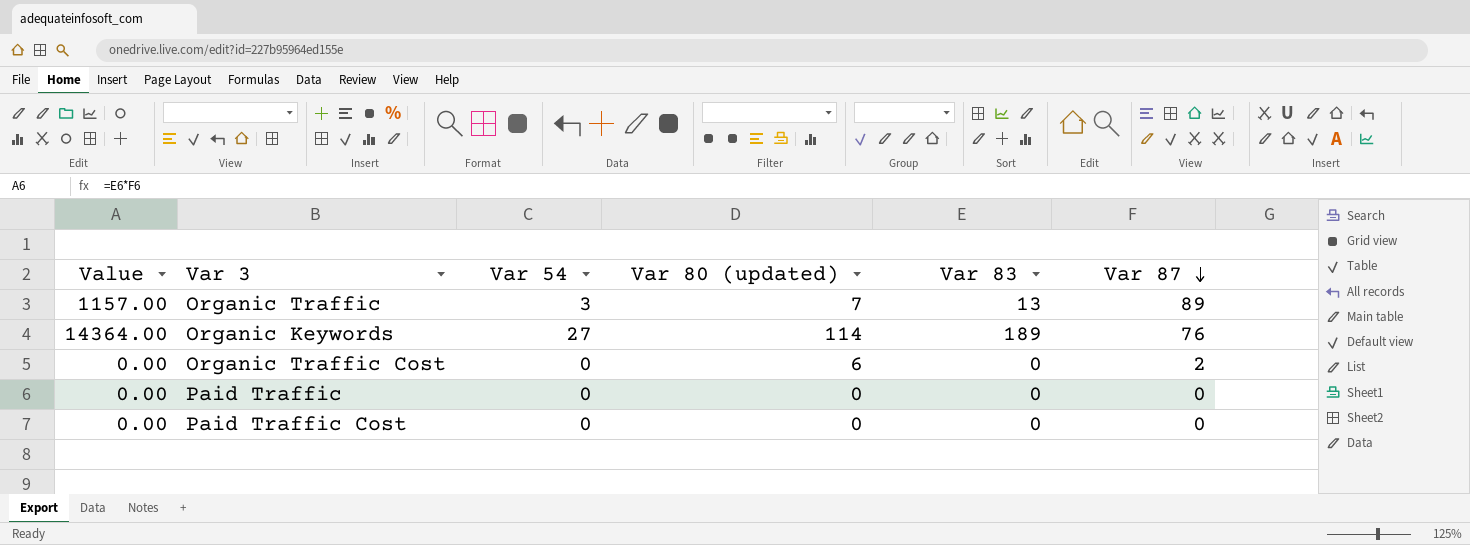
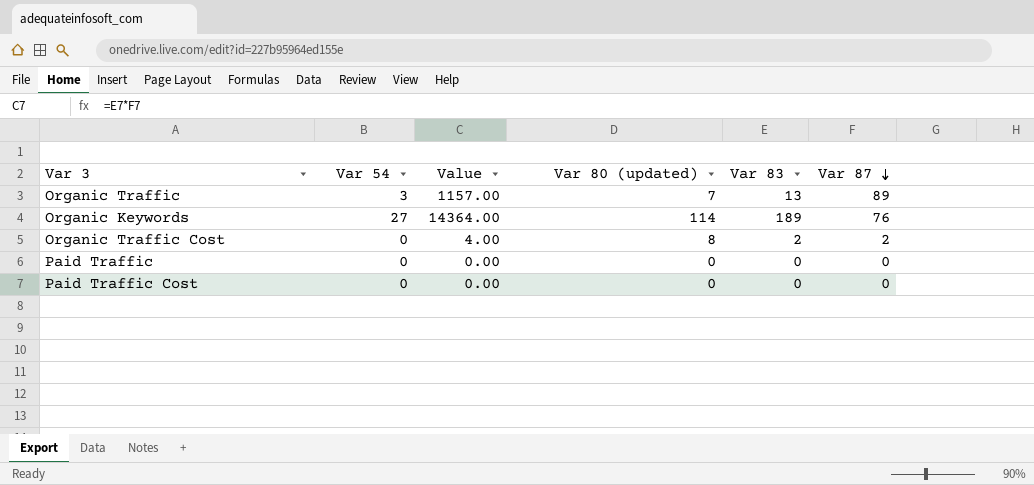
column Value | position: 1 -> 3
Organic Traffic Cost | Value: 0.00 -> 4.00
Organic Traffic Cost | Var 80 (updated): 6 -> 8
Organic Traffic Cost | Var 83: 0 -> 2

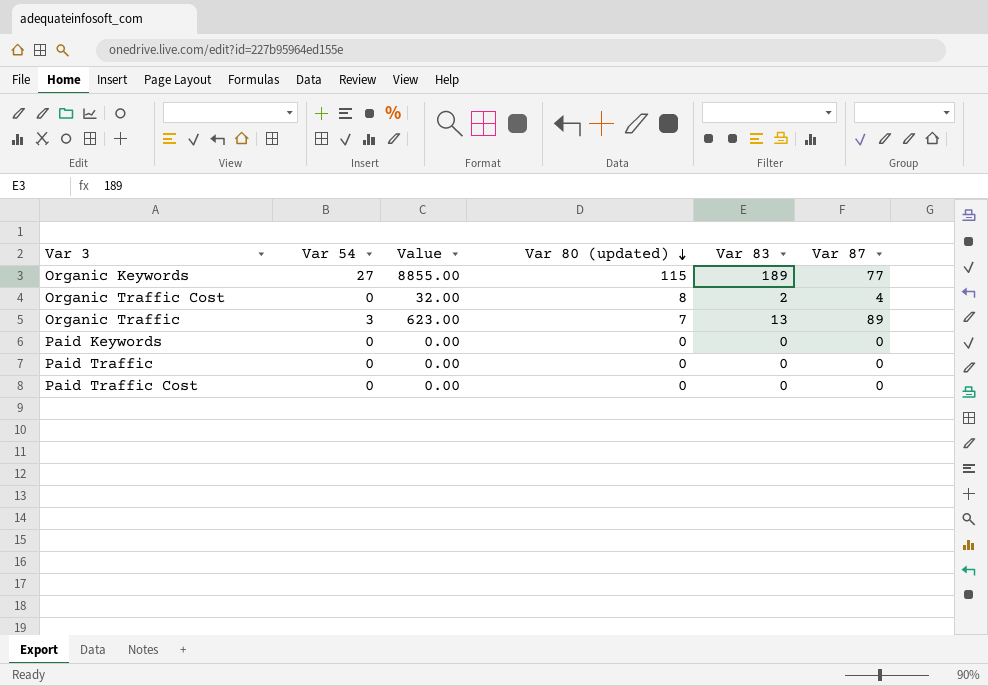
row order: Var 87 descending -> Var 80 (updated) descending
column Value | formula: [Var 83] * [Var 87] -> [Var 80 (updated)] * [Var 87]
Organic Keywords | Var 80 (updated): 114 -> 115
Organic Keywords | Var 87: 76 -> 77
Organic Traffic Cost | Var 87: 2 -> 4
row Paid Keywords: none -> 0 | 0.00 | 0 | 0 | 0

